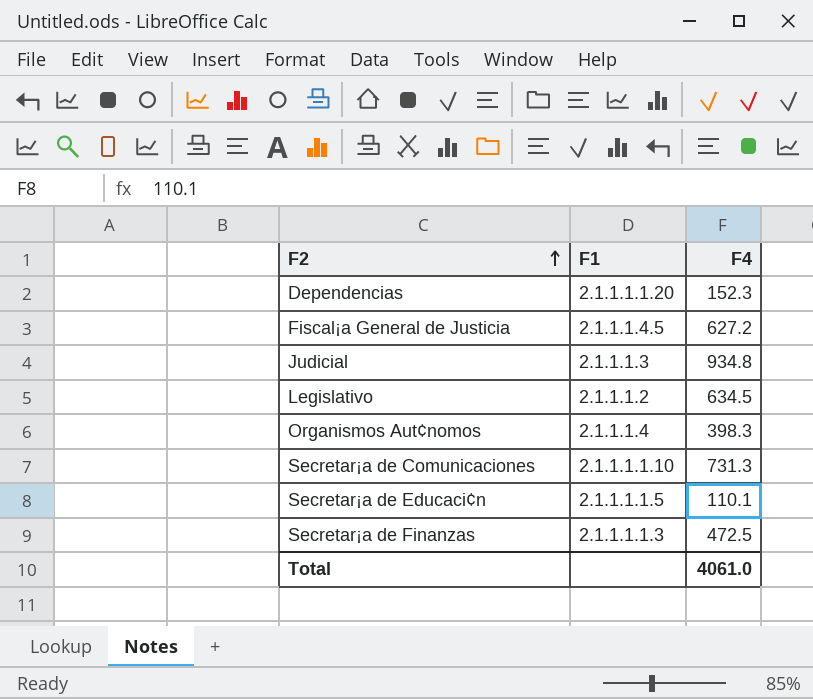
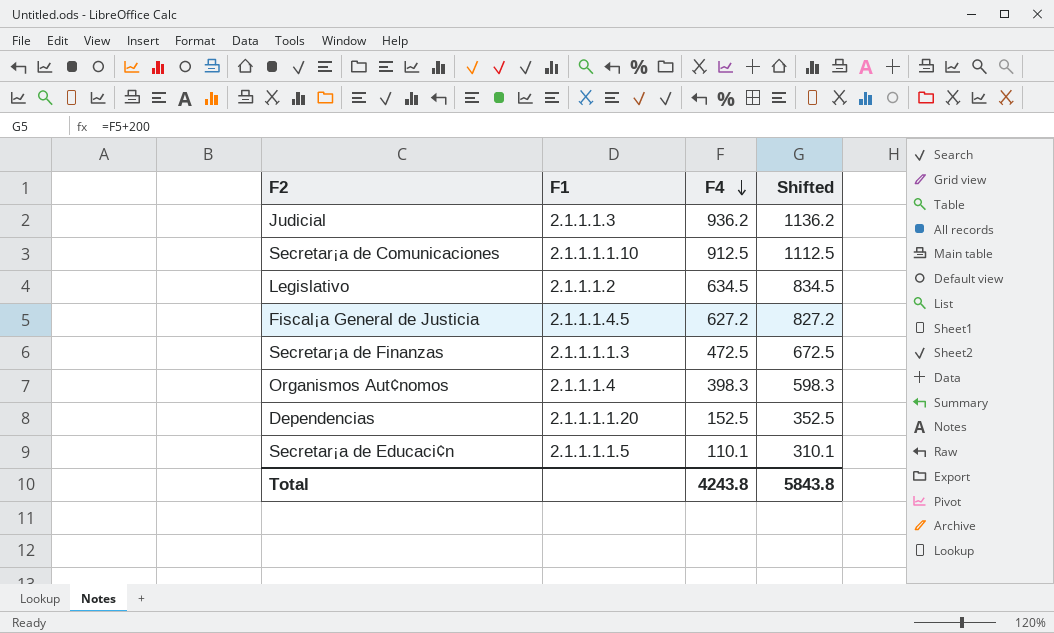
row order: F2 ascending -> F4 descending
column Shifted | formula: none -> [F4] + 200
Judicial | F4: 934.8 -> 936.2
Secretar¡a de Comunicaciones | F4: 731.3 -> 912.5
Dependencias | F4: 152.3 -> 152.5
Total | F4: 4061.0 -> 4243.8

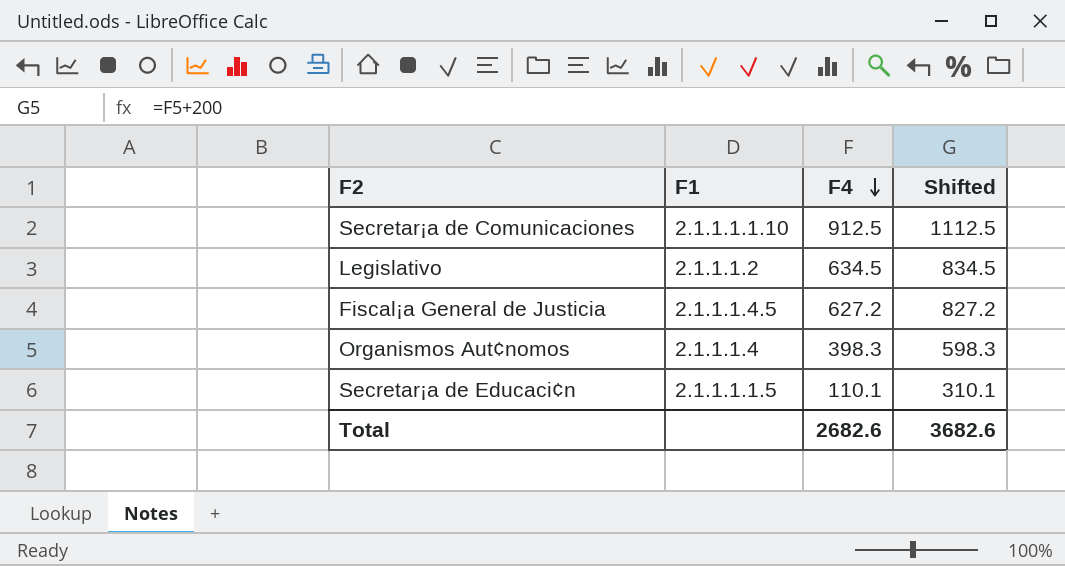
row Judicial: 2.1.1.1.3 | 936.2 | 1136.2 -> none
row Secretar¡a de Finanzas: 2.1.1.1.1.3 | 472.5 | 672.5 -> none
row Dependencias: 2.1.1.1.1.20 | 152.5 | 352.5 -> none
Total | F4: 4243.8 -> 2682.6
Total | Shifted: 5843.8 -> 3682.6

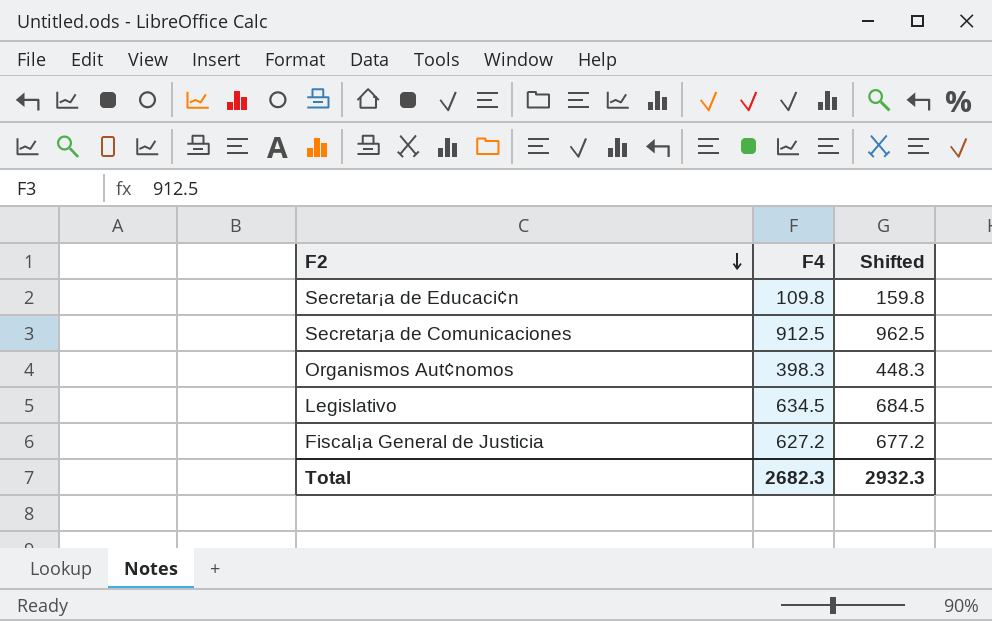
row order: F4 descending -> F2 descending
column F1 | position: 2 -> none
column Shifted | formula: [F4] + 200 -> [F4] + 50
Secretar¡a de Educaci¢n | F4: 110.1 -> 109.8
Total | F4: 2682.6 -> 2682.3
Total | Shifted: 3682.6 -> 2932.3

